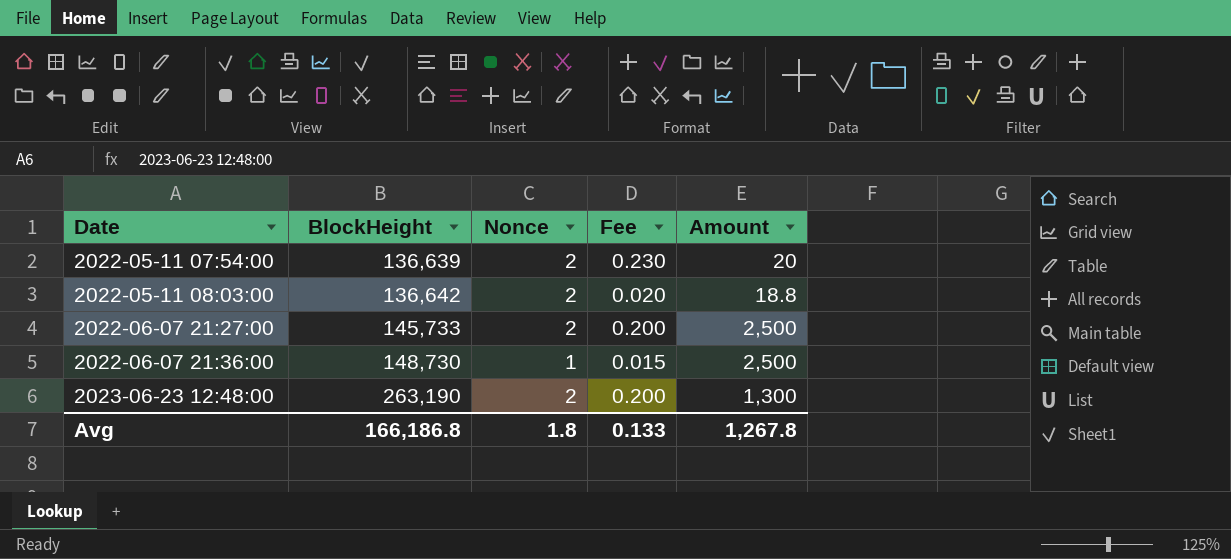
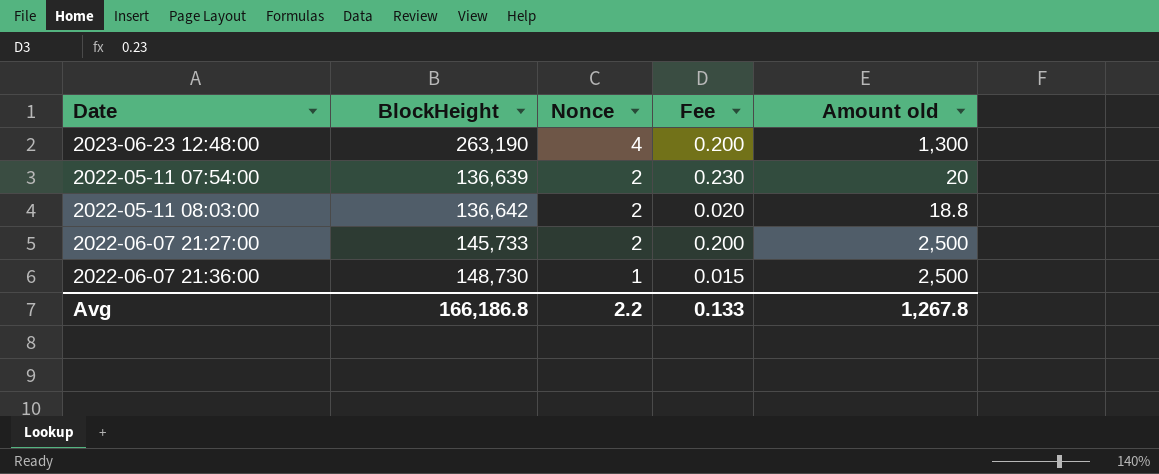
row order: Date ascending -> Nonce descending
column name: Amount -> Amount old
2023-06-23 12:48:00 | Nonce: 2 -> 4
Avg | Nonce: 1.8 -> 2.2

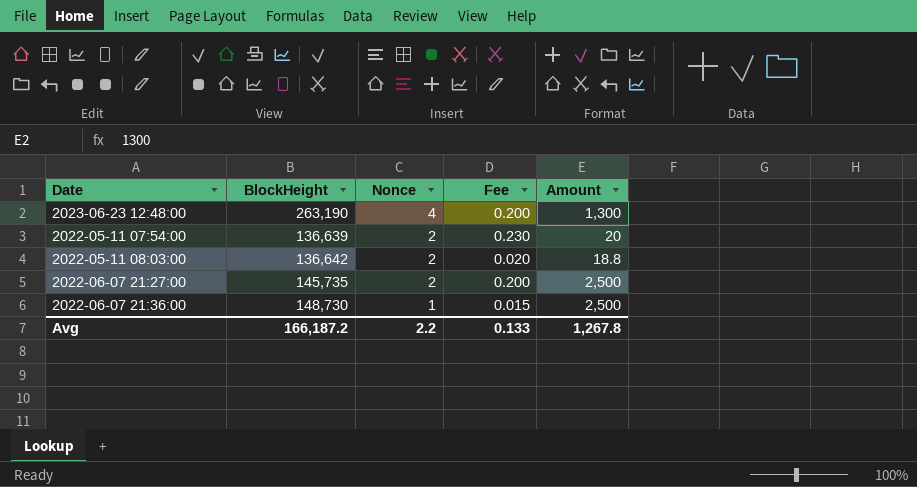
column name: Amount old -> Amount
2022-06-07 21:27:00 | BlockHeight: 145,733 -> 145,735
Avg | BlockHeight: 166,186.8 -> 166,187.2

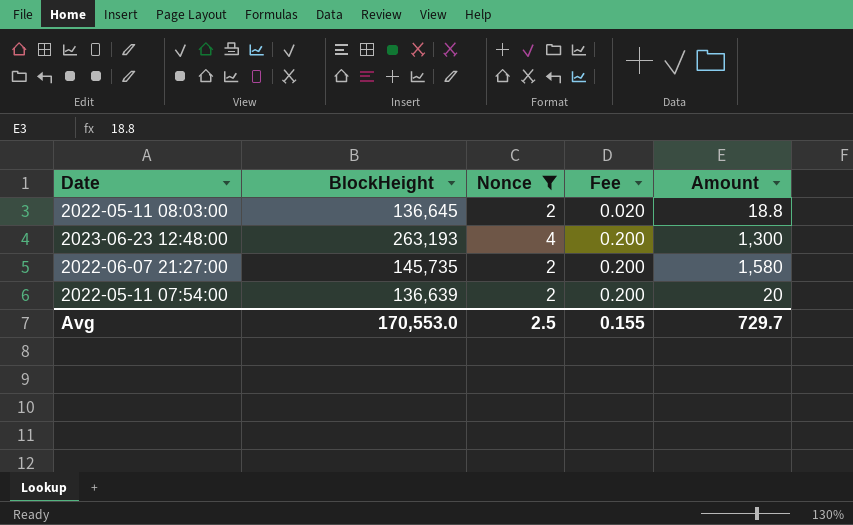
filter: none -> Nonce != 1
row order: Nonce descending -> Fee ascending
2022-05-11 08:03:00 | BlockHeight: 136,642 -> 136,645
2023-06-23 12:48:00 | BlockHeight: 263,190 -> 263,193
2022-06-07 21:27:00 | Amount: 2,500 -> 1,580
2022-05-11 07:54:00 | Fee: 0.230 -> 0.200
Avg | BlockHeight: 166,187.2 -> 170,553.0
Avg | Nonce: 2.2 -> 2.5
Avg | Fee: 0.133 -> 0.155
Avg | Amount: 1,267.8 -> 729.7

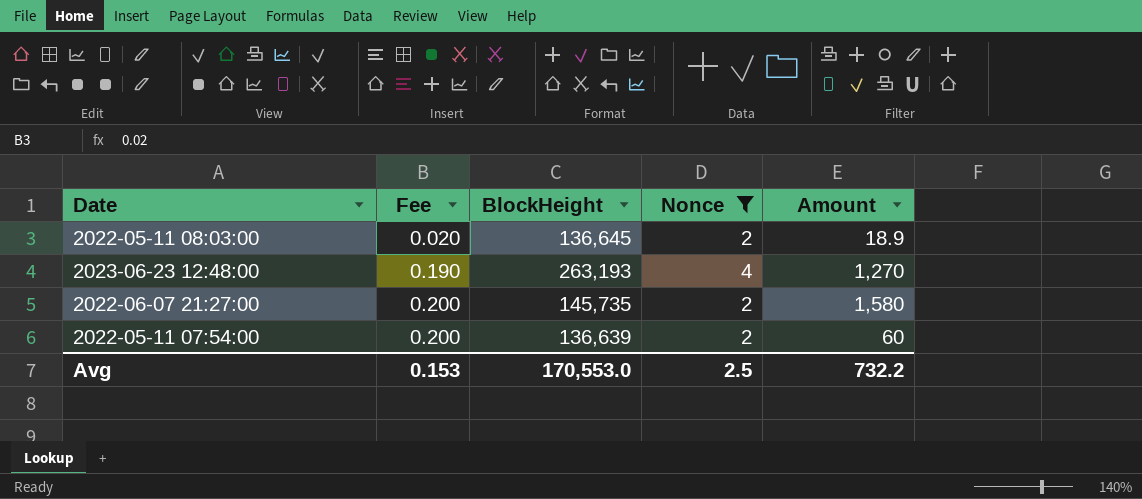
column Fee | position: 4 -> 2
2022-05-11 08:03:00 | Amount: 18.8 -> 18.9
2023-06-23 12:48:00 | Fee: 0.200 -> 0.190
2023-06-23 12:48:00 | Amount: 1,300 -> 1,270
2022-05-11 07:54:00 | Amount: 20 -> 60
Avg | Fee: 0.155 -> 0.153
Avg | Amount: 729.7 -> 732.2

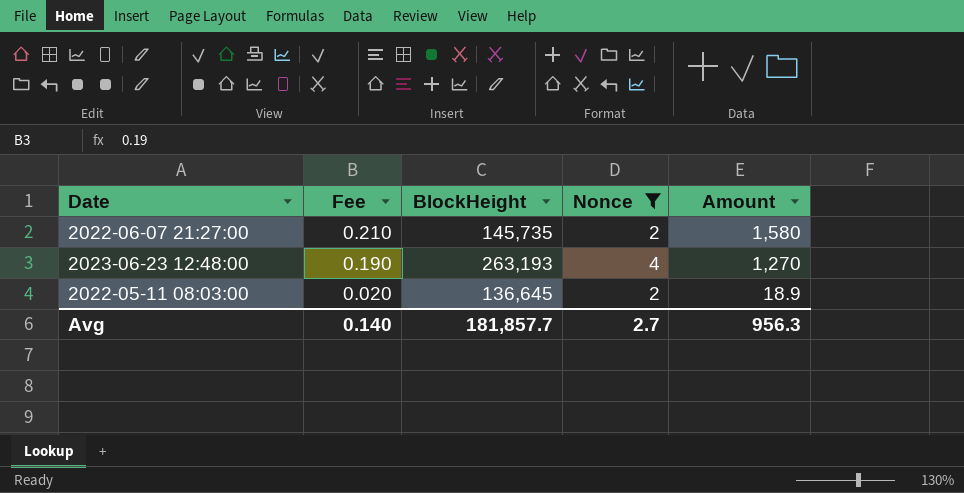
row order: Fee ascending -> Fee descending
row 2022-05-11 07:54:00: 0.200 | 136,639 | 2 | 60 -> none
2022-06-07 21:27:00 | Fee: 0.200 -> 0.210
Avg | Fee: 0.153 -> 0.140
Avg | BlockHeight: 170,553.0 -> 181,857.7
Avg | Nonce: 2.5 -> 2.7
Avg | Amount: 732.2 -> 956.3

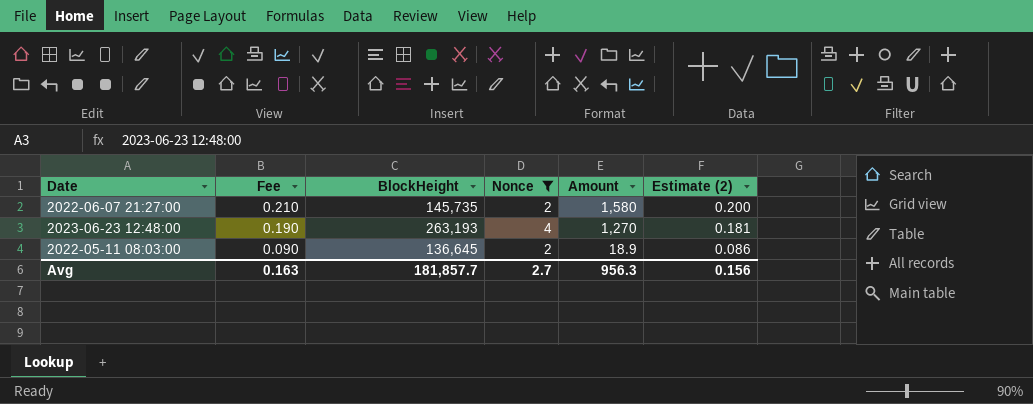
column Estimate (2) | formula: none -> [Fee] * 0.95
2022-05-11 08:03:00 | Fee: 0.020 -> 0.090
Avg | Fee: 0.140 -> 0.163

